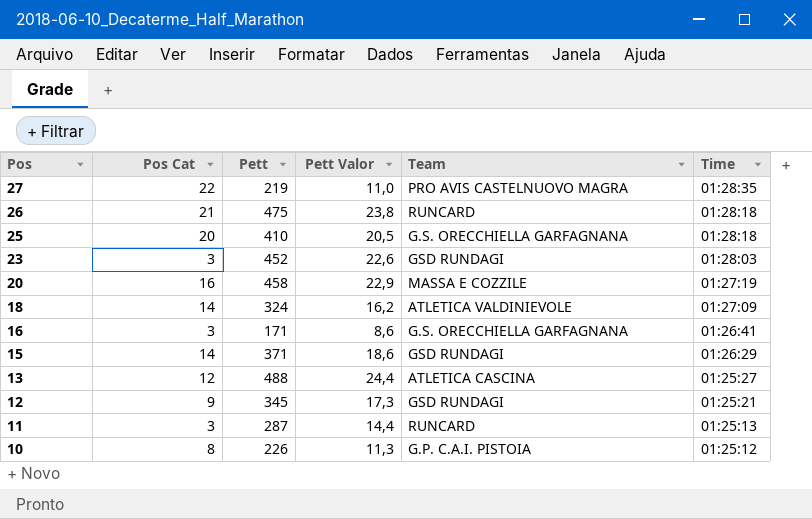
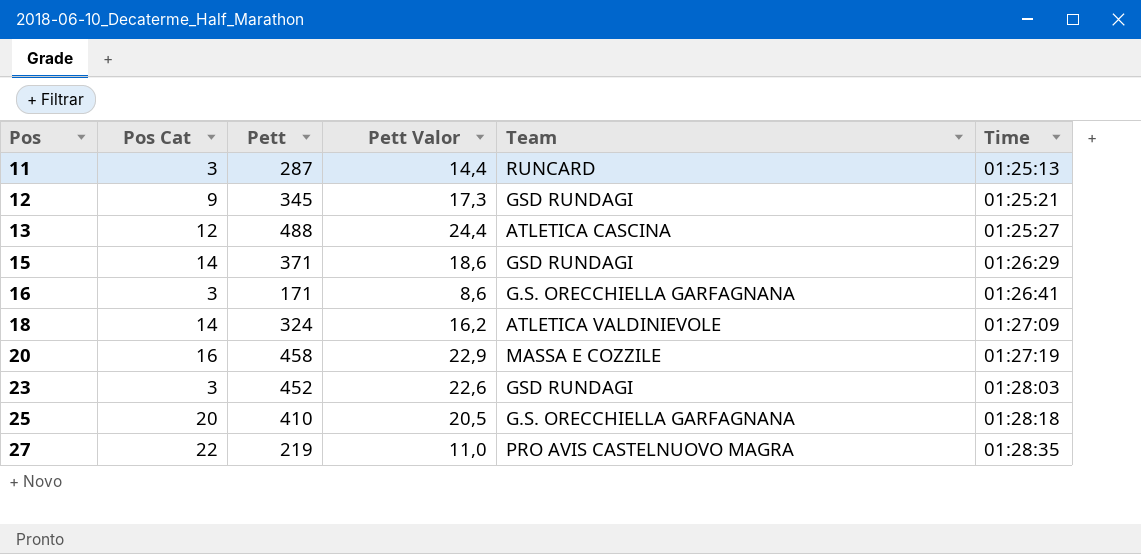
row order: Pos descending -> Pos ascending
row 26: 21 | 475 | 23,8 | RUNCARD | 01:28:18 -> none
row 10: 8 | 226 | 11,3 | G.P. C.A.I. PISTOIA | 01:25:12 -> none

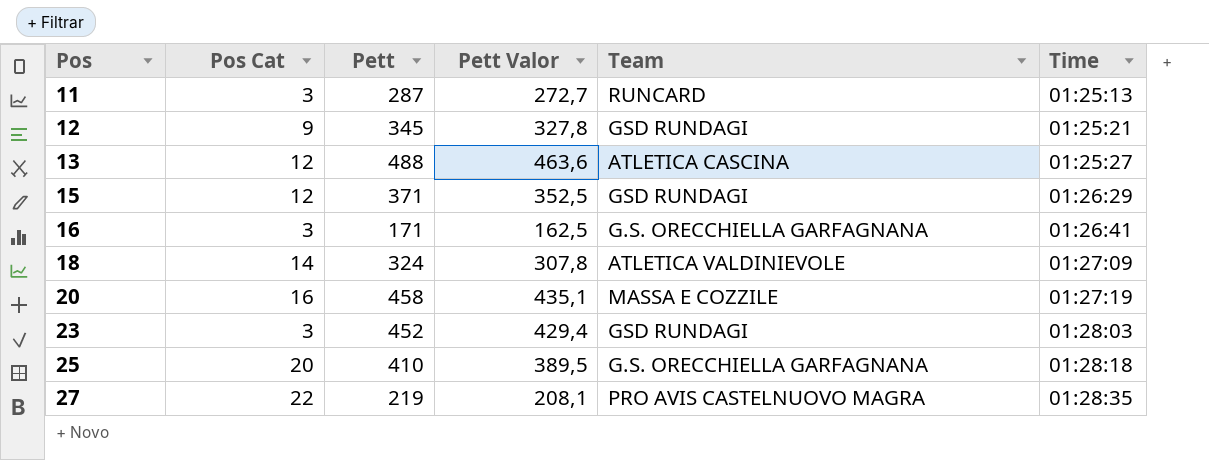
column Pett Valor | formula: [Pett] * 0,05 -> [Pett] * 0,95
15 | Pos Cat: 14 -> 12

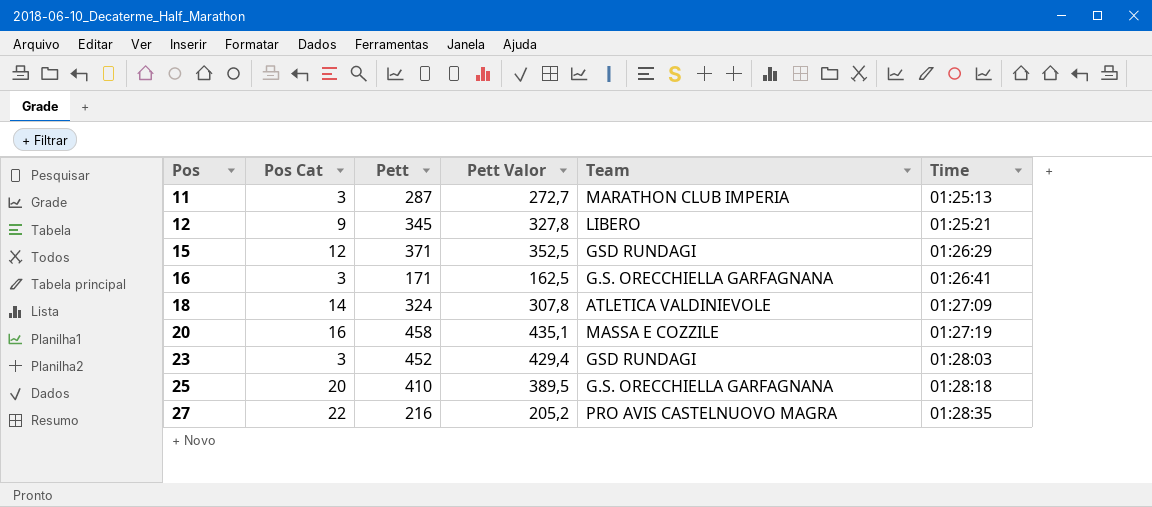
row 13: 12 | 488 | 463,6 | ATLETICA CASCINA | 01:25:27 -> none
11 | Team: RUNCARD -> MARATHON CLUB IMPERIA
12 | Team: GSD RUNDAGI -> LIBERO
27 | Pett: 219 -> 216
27 | Pett Valor: 208,1 -> 205,2

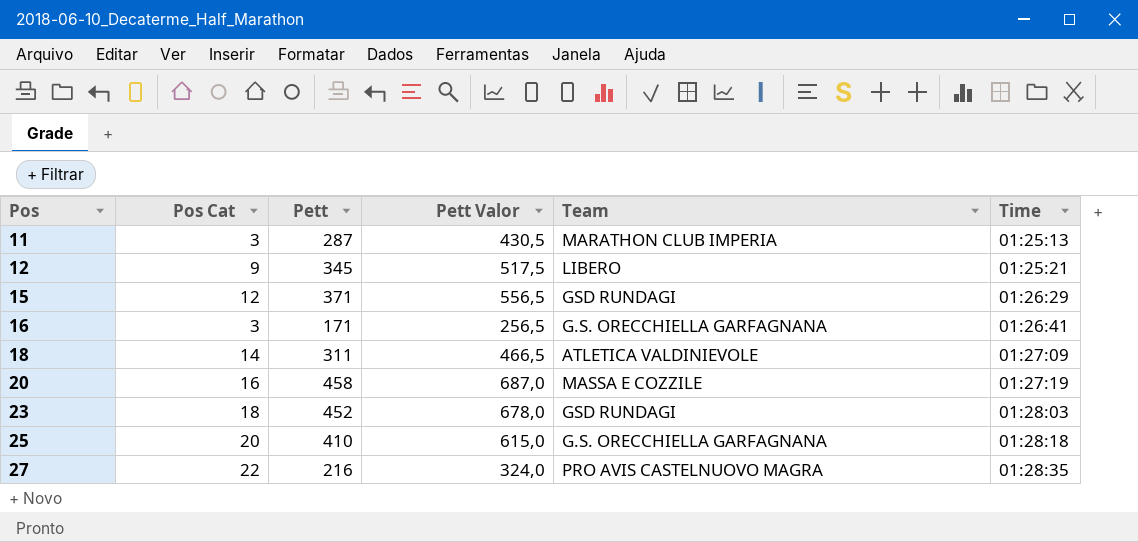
column Pett Valor | formula: [Pett] * 0,95 -> [Pett] * 1,5
18 | Pett: 324 -> 311
23 | Pos Cat: 3 -> 18

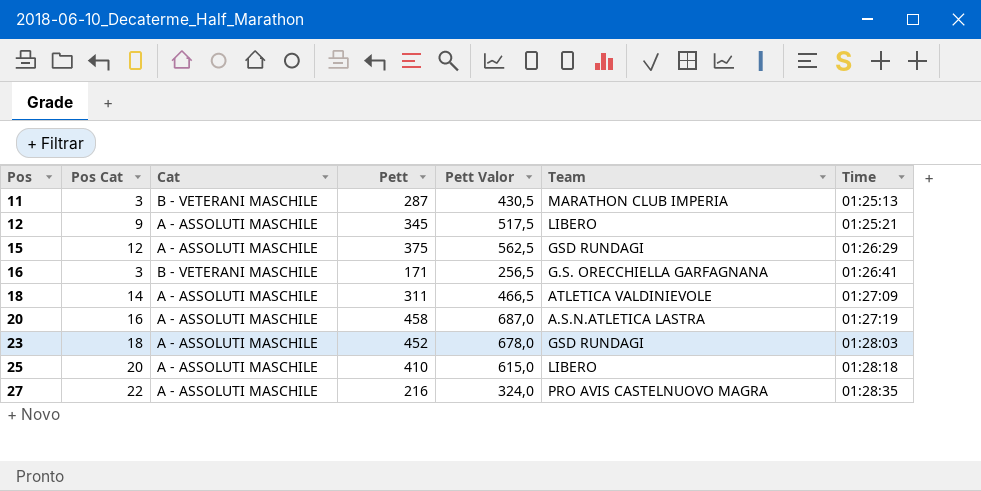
column Cat | position: none -> 3
15 | Pett: 371 -> 375
15 | Pett Valor: 556,5 -> 562,5
20 | Team: MASSA E COZZILE -> A.S.N.ATLETICA LASTRA
25 | Team: G.S. ORECCHIELLA GARFAGNANA -> LIBERO

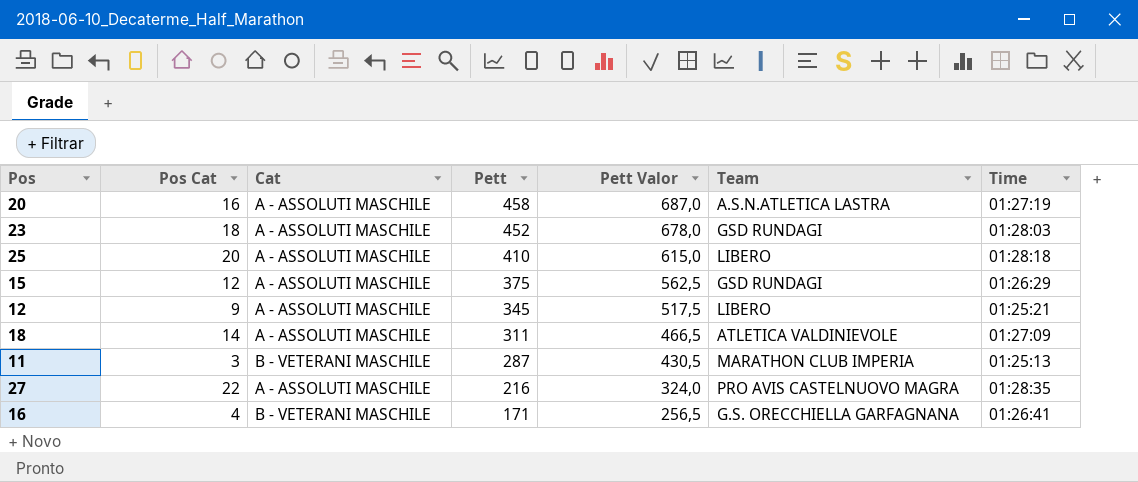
row order: Pos ascending -> Pett descending
16 | Pos Cat: 3 -> 4

